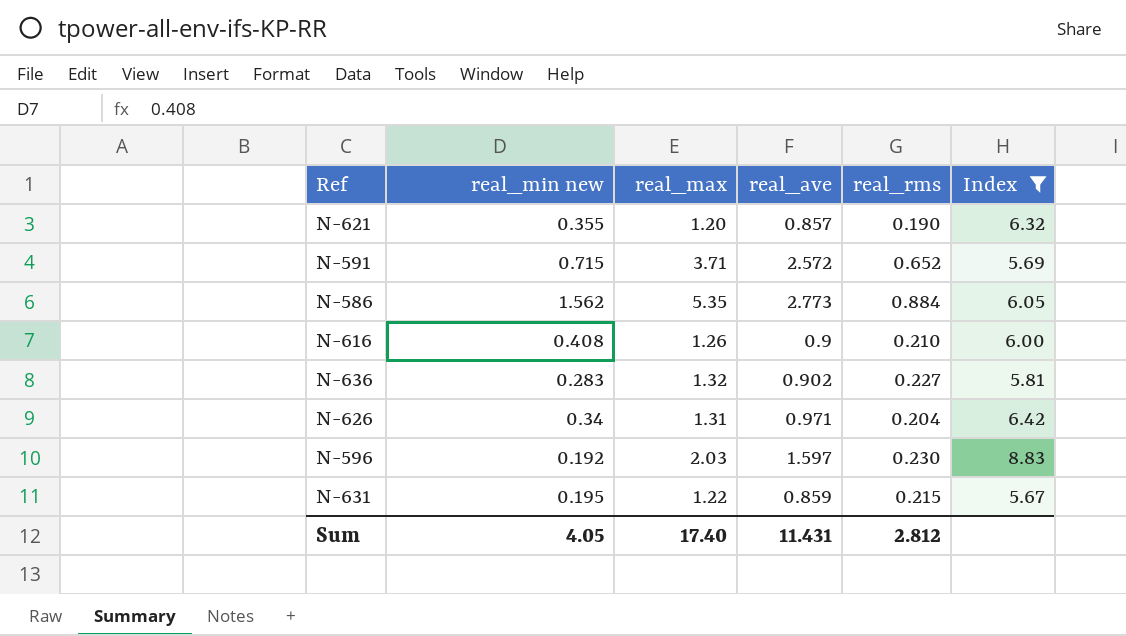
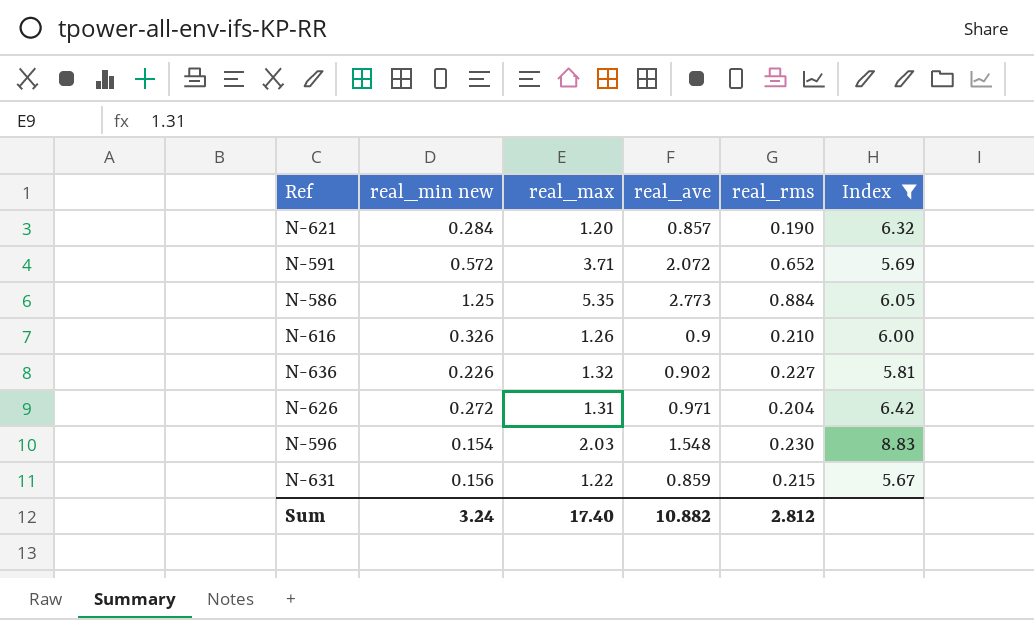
N-621 | real_min new: 0.355 -> 0.284
N-591 | real_min new: 0.715 -> 0.572
N-591 | real_ave: 2.572 -> 2.072
N-586 | real_min new: 1.562 -> 1.25
N-616 | real_min new: 0.408 -> 0.326
N-636 | real_min new: 0.283 -> 0.226
N-626 | real_min new: 0.34 -> 0.272
N-596 | real_min new: 0.192 -> 0.154
N-596 | real_ave: 1.597 -> 1.548
N-631 | real_min new: 0.195 -> 0.156
Sum | real_min new: 4.05 -> 3.24
Sum | real_ave: 11.431 -> 10.882

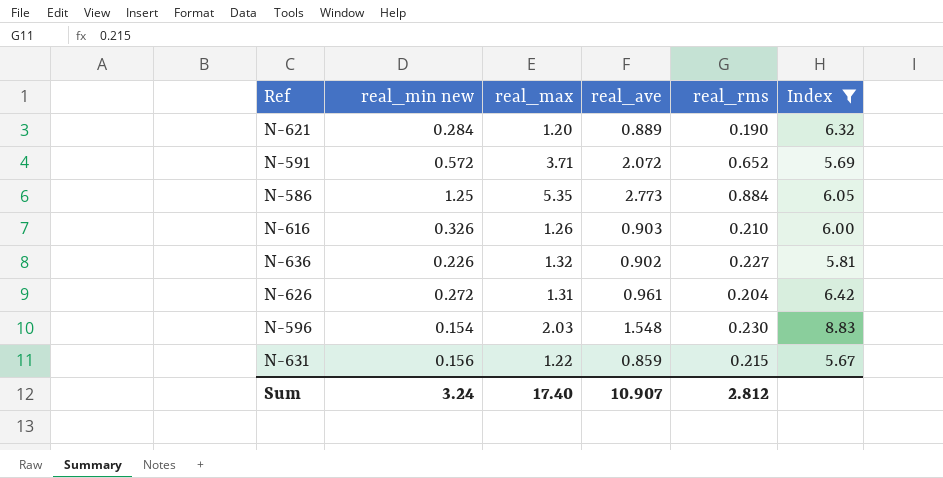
N-621 | real_ave: 0.857 -> 0.889
N-616 | real_ave: 0.9 -> 0.903
N-626 | real_ave: 0.971 -> 0.961
Sum | real_ave: 10.882 -> 10.907

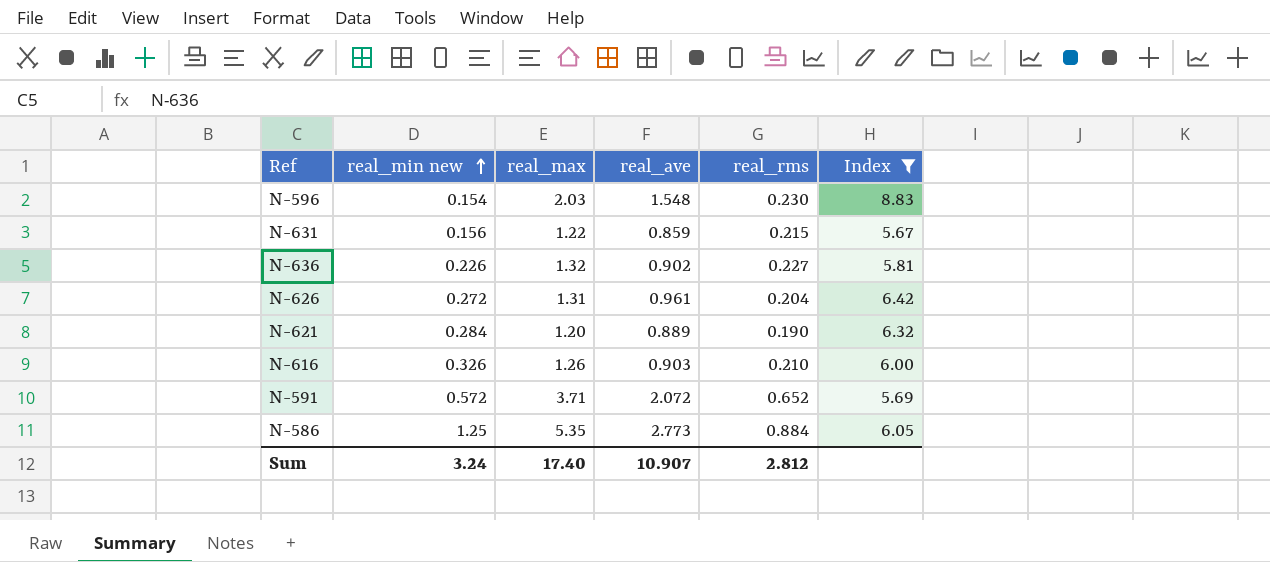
row order: none -> real_min new ascending

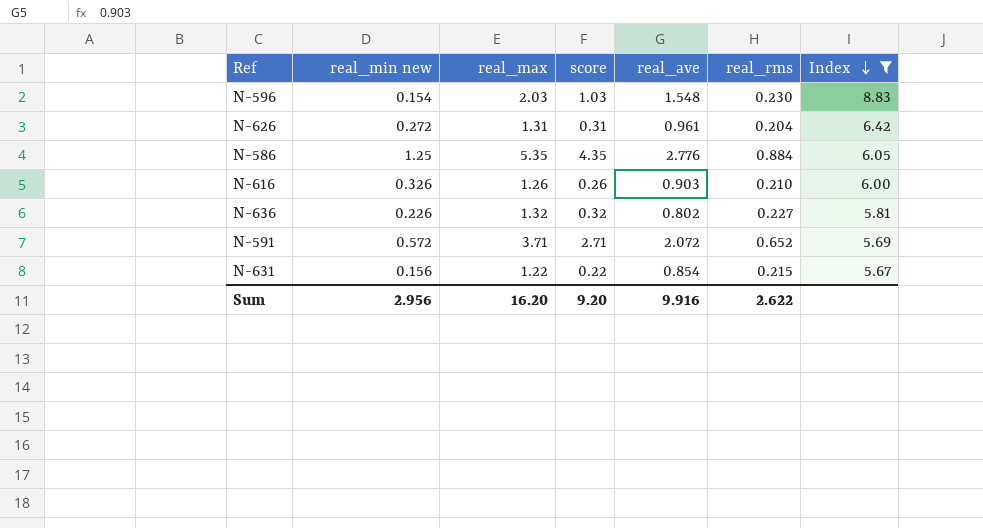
row order: real_min new ascending -> Index descending
column score | formula: none -> [real_max] - 1
row N-621: 0.284 | 1.20 | 0.889 | 0.190 | 6.32 -> none
N-586 | real_ave: 2.773 -> 2.776
N-636 | real_ave: 0.902 -> 0.802
N-631 | real_ave: 0.859 -> 0.854
Sum | real_min new: 3.24 -> 2.956
Sum | real_max: 17.40 -> 16.20
Sum | real_ave: 10.907 -> 9.916
Sum | real_rms: 2.812 -> 2.622

